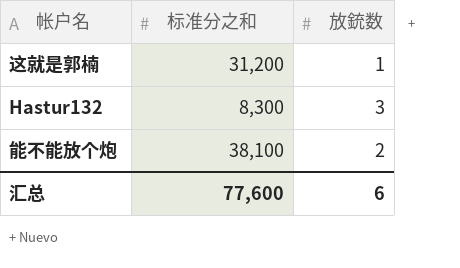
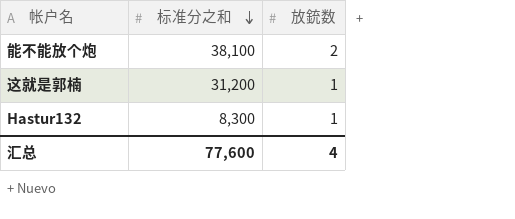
row order: none -> 标准分之和 descending
Hastur132 | 放銃数: 3 -> 1
汇总 | 放銃数: 6 -> 4

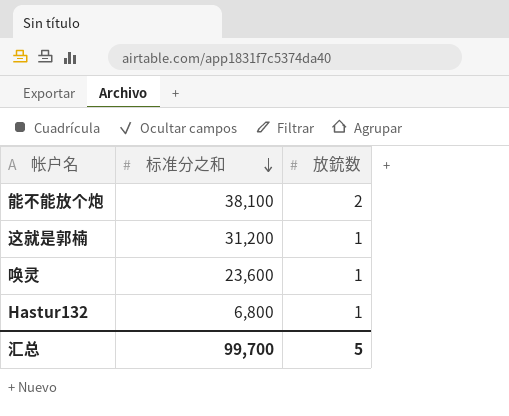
row 唤灵: none -> 23,600 | 1
Hastur132 | 标准分之和: 8,300 -> 6,800
汇总 | 标准分之和: 77,600 -> 99,700
汇总 | 放銃数: 4 -> 5

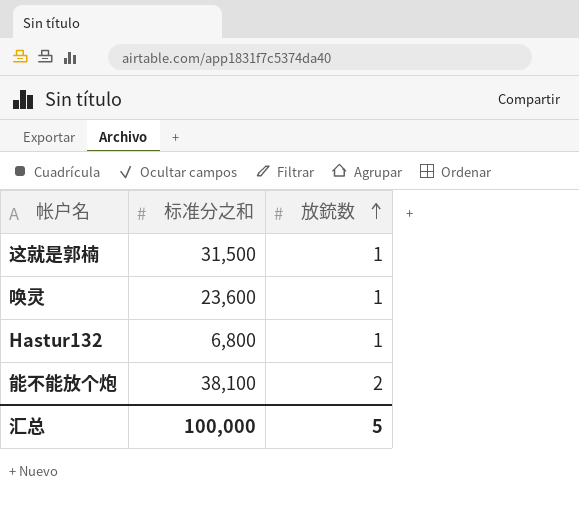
row order: 标准分之和 descending -> 放銃数 ascending
这就是郭楠 | 标准分之和: 31,200 -> 31,500
汇总 | 标准分之和: 99,700 -> 100,000

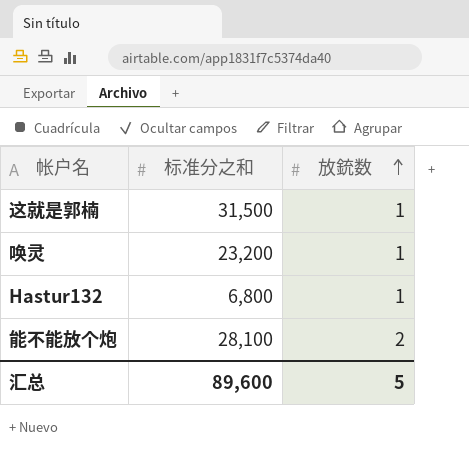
唤灵 | 标准分之和: 23,600 -> 23,200
能不能放个炮 | 标准分之和: 38,100 -> 28,100
汇总 | 标准分之和: 100,000 -> 89,600

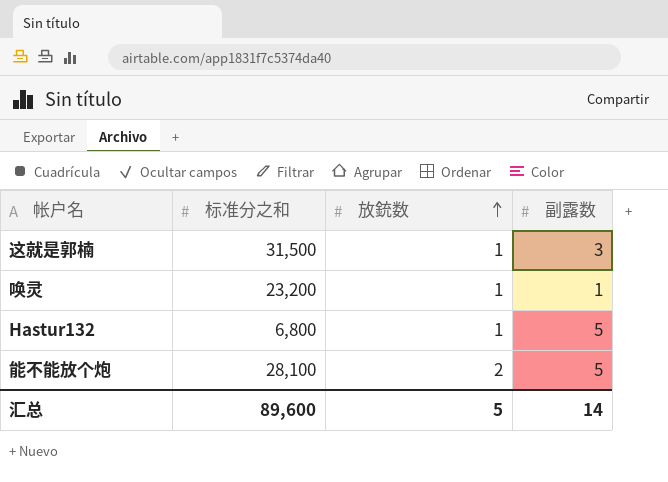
column 副露数 | position: none -> 4

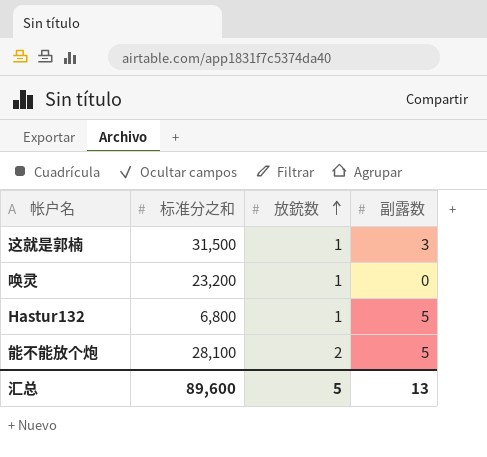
唤灵 | 副露数: 1 -> 0
汇总 | 副露数: 14 -> 13

